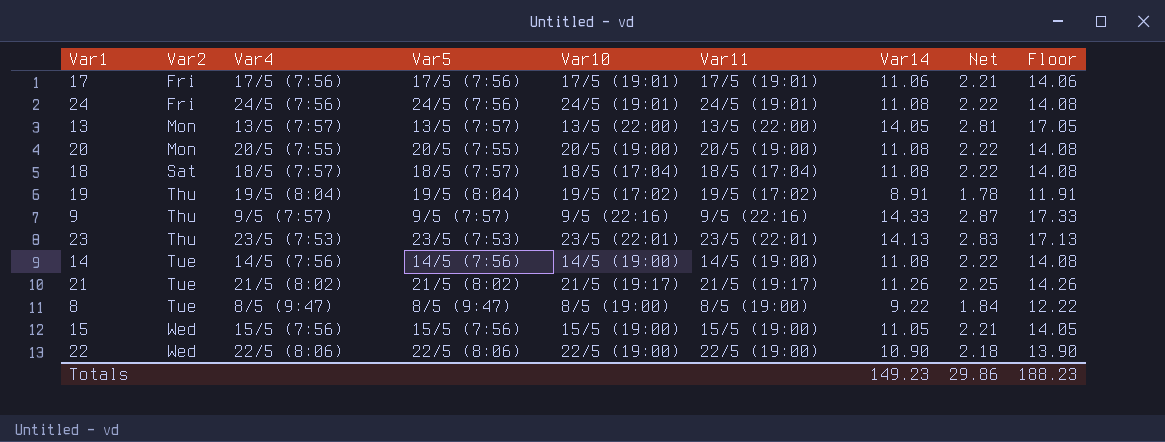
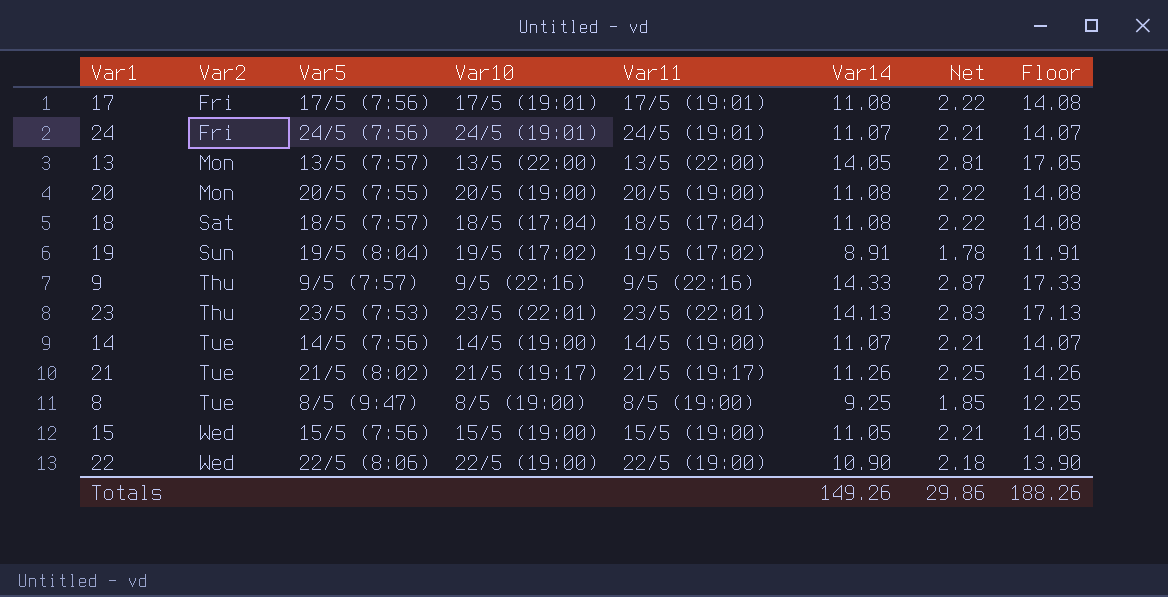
column Var4 | position: 3 -> none
17 | Var14: 11.06 -> 11.08
17 | Net: 2.21 -> 2.22
17 | Floor: 14.06 -> 14.08
24 | Var14: 11.08 -> 11.07
24 | Net: 2.22 -> 2.21
24 | Floor: 14.08 -> 14.07
19 | Var2: Thu -> Sun
14 | Var14: 11.08 -> 11.07
14 | Net: 2.22 -> 2.21
14 | Floor: 14.08 -> 14.07
8 | Var14: 9.22 -> 9.25
8 | Net: 1.84 -> 1.85
8 | Floor: 12.22 -> 12.25
Totals | Var14: 149.23 -> 149.26
Totals | Floor: 188.23 -> 188.26

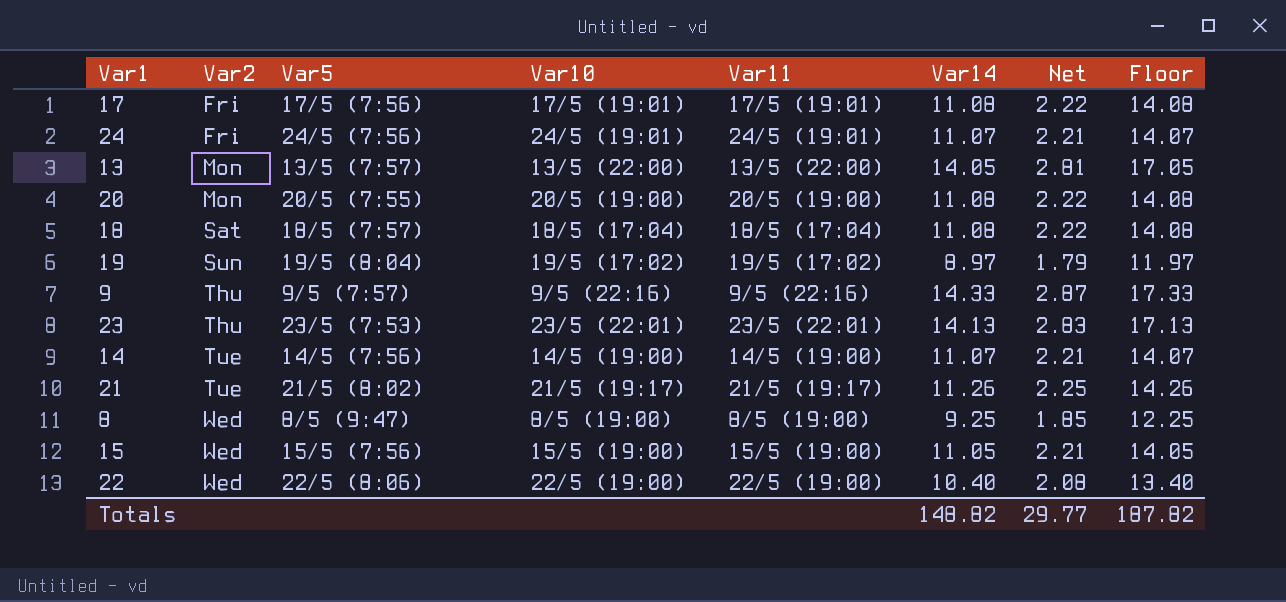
19 | Var14: 8.91 -> 8.97
19 | Net: 1.78 -> 1.79
19 | Floor: 11.91 -> 11.97
8 | Var2: Tue -> Wed
22 | Var14: 10.90 -> 10.40
22 | Net: 2.18 -> 2.08
22 | Floor: 13.90 -> 13.40
Totals | Var14: 149.26 -> 148.82
Totals | Net: 29.86 -> 29.77
Totals | Floor: 188.26 -> 187.82

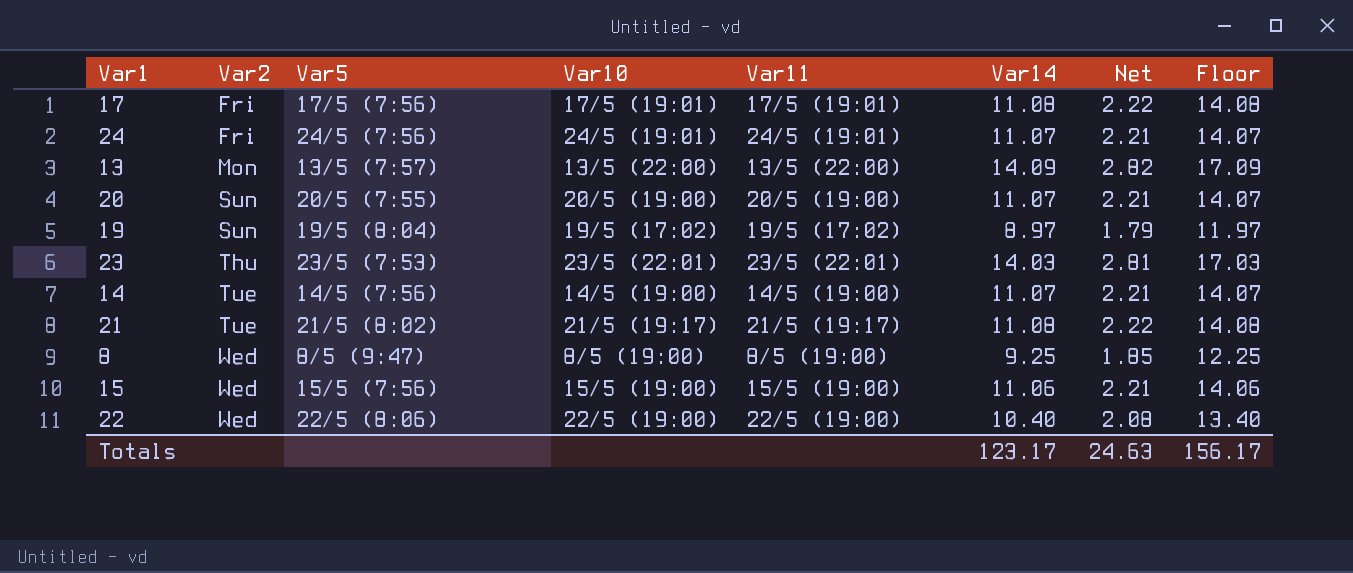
row 18: Sat | 18/5 (7:57) | 18/5 (17:04) | 18/5 (17:04) | 11.08 | 2.22 | 14.08 -> none
row 9: Thu | 9/5 (7:57) | 9/5 (22:16) | 9/5 (22:16) | 14.33 | 2.87 | 17.33 -> none
13 | Var14: 14.05 -> 14.09
13 | Net: 2.81 -> 2.82
13 | Floor: 17.05 -> 17.09
20 | Var2: Mon -> Sun
20 | Var14: 11.08 -> 11.07
20 | Net: 2.22 -> 2.21
20 | Floor: 14.08 -> 14.07
23 | Var14: 14.13 -> 14.03
23 | Net: 2.83 -> 2.81
23 | Floor: 17.13 -> 17.03
21 | Var14: 11.26 -> 11.08
21 | Net: 2.25 -> 2.22
21 | Floor: 14.26 -> 14.08
15 | Var14: 11.05 -> 11.06
15 | Floor: 14.05 -> 14.06
Totals | Var14: 148.82 -> 123.17
Totals | Net: 29.77 -> 24.63
Totals | Floor: 187.82 -> 156.17

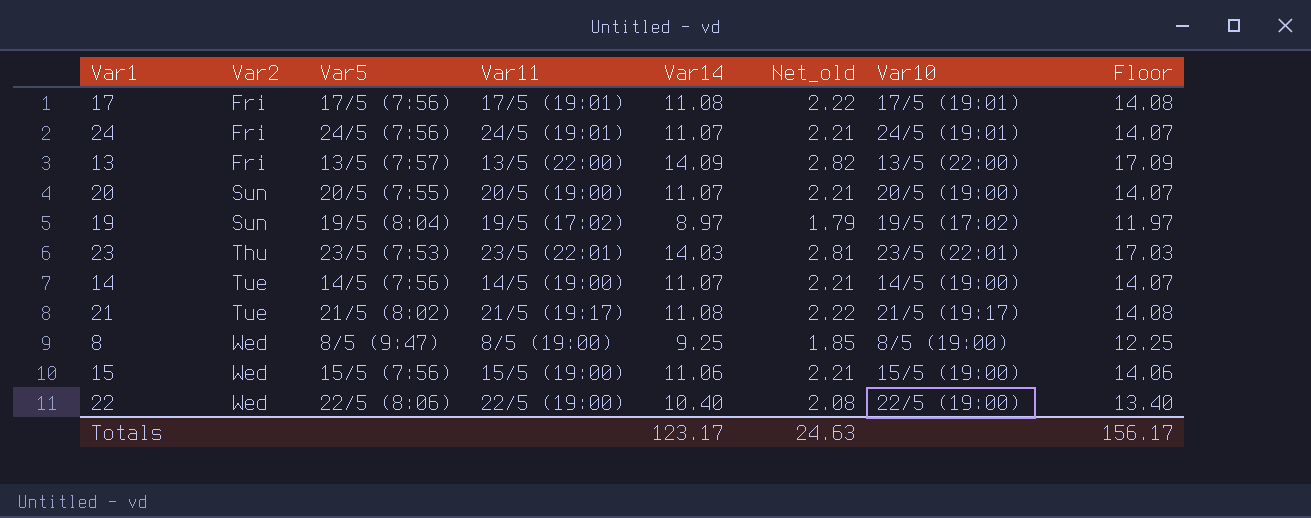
column name: Net -> Net_old
column Var10 | position: 4 -> 7
13 | Var2: Mon -> Fri

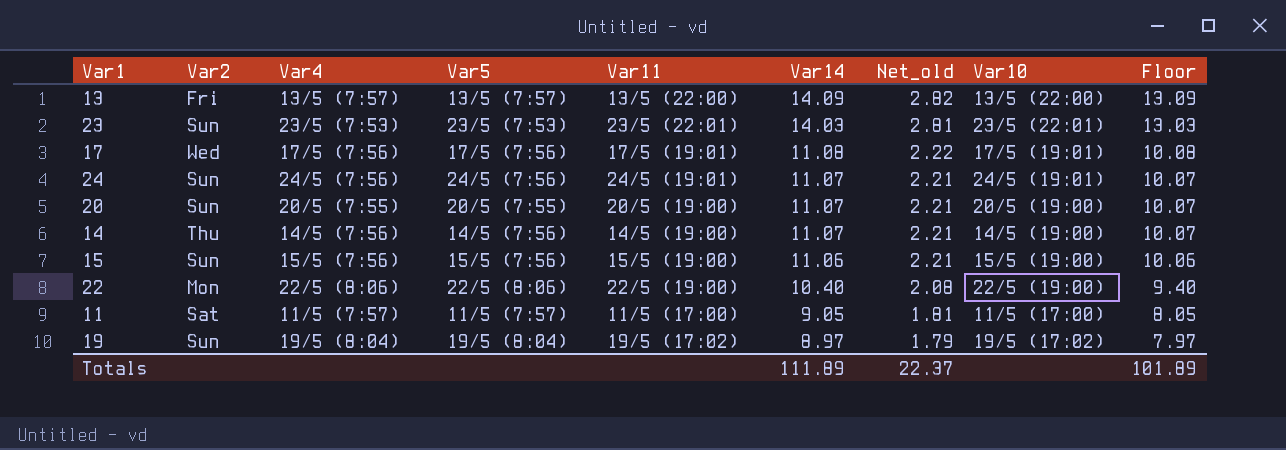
row order: Var2 ascending -> Var14 descending
column Var4 | position: none -> 3
column Floor | formula: [Var14] + 3 -> [Var14] - 1
row 21: Tue | 21/5 (8:02) | 21/5 (19:17) | 11.08 | 2.22 | 21/5 (19:17) | 14.08 -> none
row 8: Wed | 8/5 (9:47) | 8/5 (19:00) | 9.25 | 1.85 | 8/5 (19:00) | 12.25 -> none
23 | Var2: Thu -> Sun
17 | Var2: Fri -> Wed
24 | Var2: Fri -> Sun
14 | Var2: Tue -> Thu
15 | Var2: Wed -> Sun
22 | Var2: Wed -> Mon
row 11: none -> Sat | 11/5 (7:57) | 11/5 (7:57) | 11/5 (17:00) | 9.05 | 1.81 | 11/5 (17:00) | 8.05
Totals | Var14: 123.17 -> 111.89
Totals | Net_old: 24.63 -> 22.37
Totals | Floor: 156.17 -> 101.89

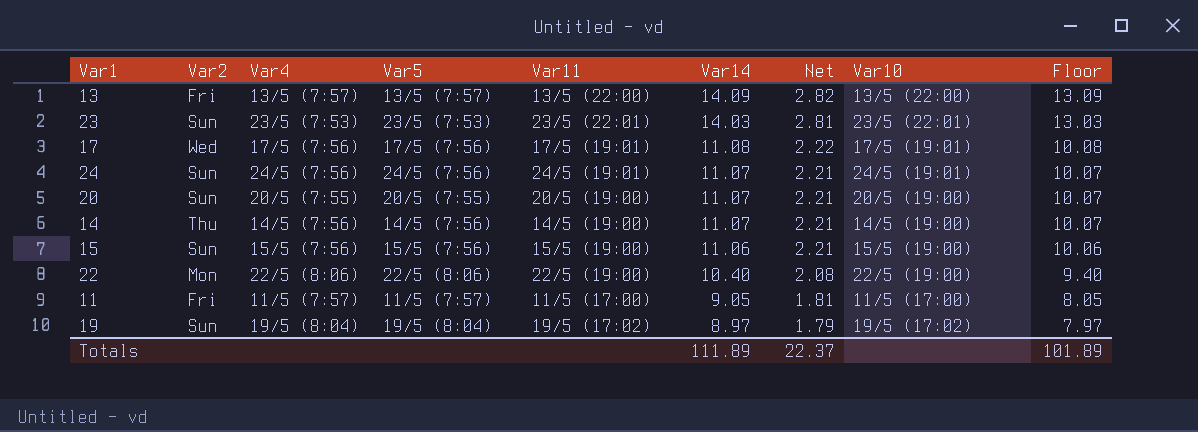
column name: Net_old -> Net
11 | Var2: Sat -> Fri

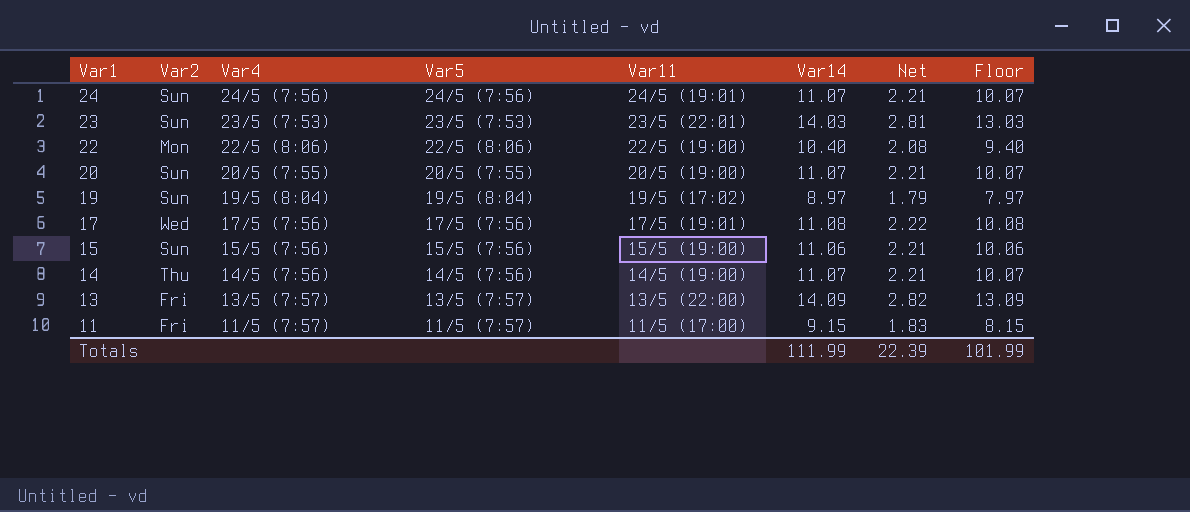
row order: Var14 descending -> Var1 descending
column Var10 | position: 8 -> none
11 | Var14: 9.05 -> 9.15
11 | Net: 1.81 -> 1.83
11 | Floor: 8.05 -> 8.15
Totals | Var14: 111.89 -> 111.99
Totals | Net: 22.37 -> 22.39
Totals | Floor: 101.89 -> 101.99

